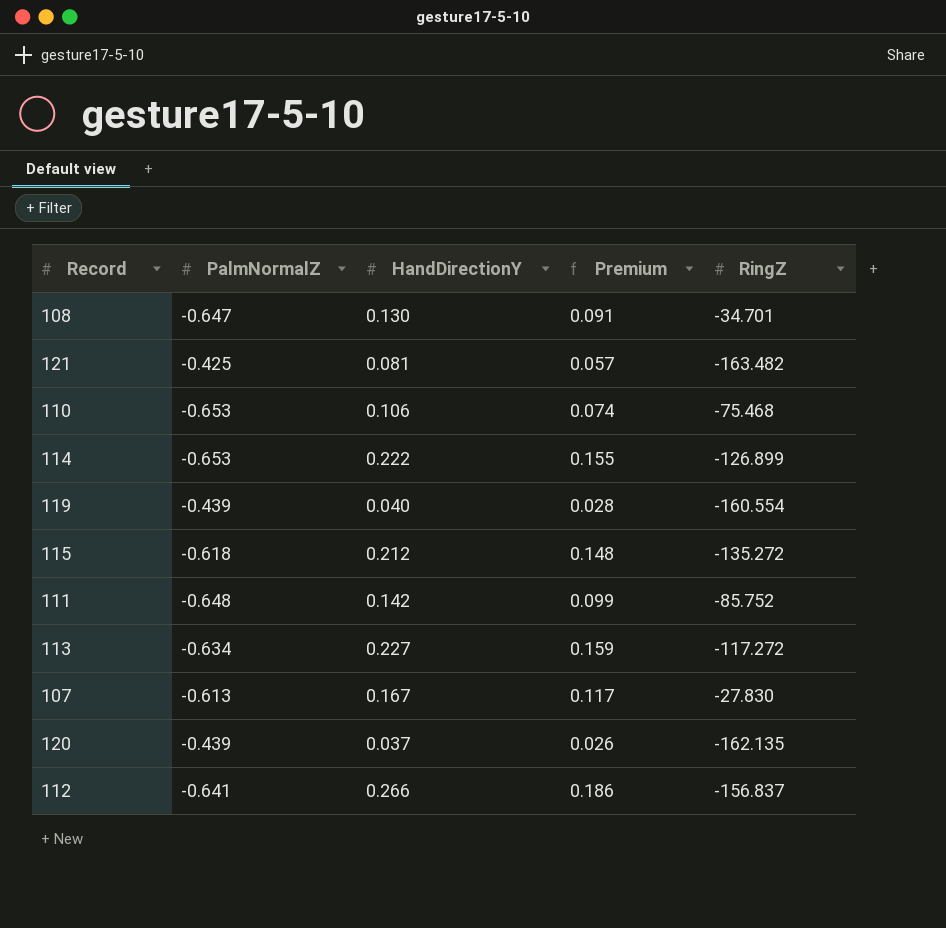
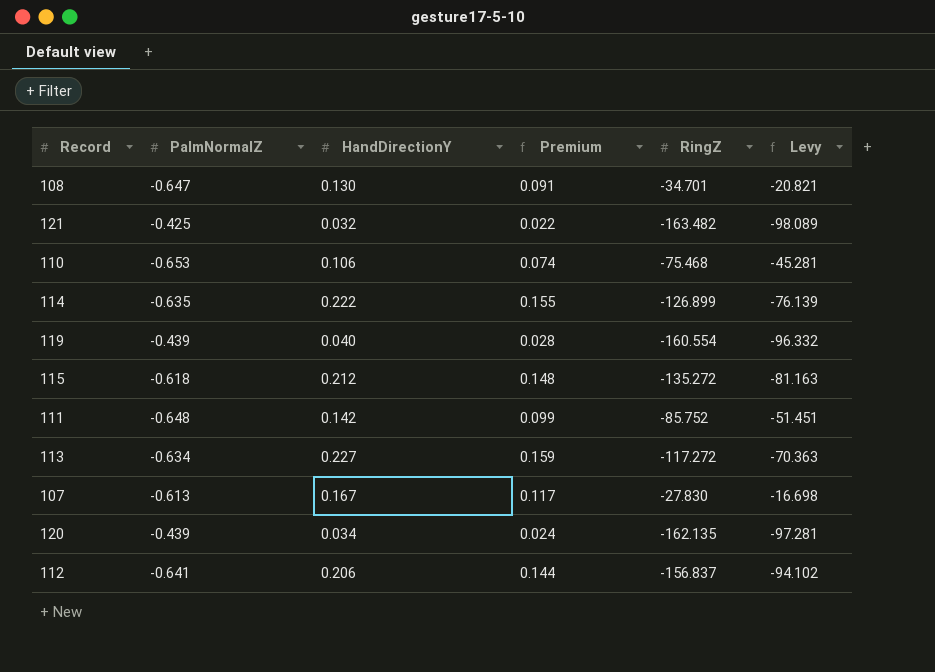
column Levy | formula: none -> [RingZ] * 0.6
121 | HandDirectionY: 0.081 -> 0.032
121 | Premium: 0.057 -> 0.022
114 | PalmNormalZ: -0.653 -> -0.635
120 | HandDirectionY: 0.037 -> 0.034
120 | Premium: 0.026 -> 0.024
112 | HandDirectionY: 0.266 -> 0.206
112 | Premium: 0.186 -> 0.144

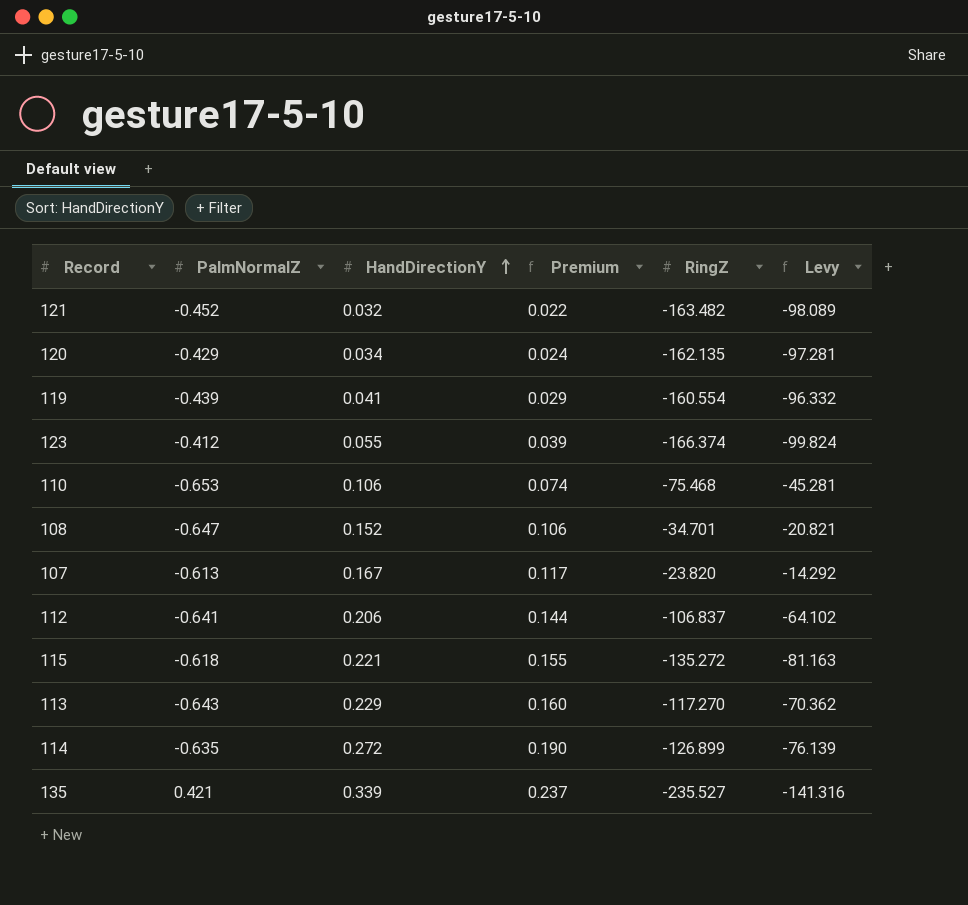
row order: none -> HandDirectionY ascending
row 111: -0.648 | 0.142 | 0.099 | -85.752 | -51.451 -> none
121 | PalmNormalZ: -0.425 -> -0.452
120 | PalmNormalZ: -0.439 -> -0.429
119 | HandDirectionY: 0.040 -> 0.041
119 | Premium: 0.028 -> 0.029
row 123: none -> -0.412 | 0.055 | 0.039 | -166.374 | -99.824
108 | HandDirectionY: 0.130 -> 0.152
108 | Premium: 0.091 -> 0.106
107 | RingZ: -27.830 -> -23.820
107 | Levy: -16.698 -> -14.292
112 | RingZ: -156.837 -> -106.837
112 | Levy: -94.102 -> -64.102
115 | HandDirectionY: 0.212 -> 0.221
115 | Premium: 0.148 -> 0.155
113 | PalmNormalZ: -0.634 -> -0.643
113 | HandDirectionY: 0.227 -> 0.229
113 | Premium: 0.159 -> 0.160
113 | RingZ: -117.272 -> -117.270
113 | Levy: -70.363 -> -70.362
114 | HandDirectionY: 0.222 -> 0.272
114 | Premium: 0.155 -> 0.190
row 135: none -> 0.421 | 0.339 | 0.237 | -235.527 | -141.316

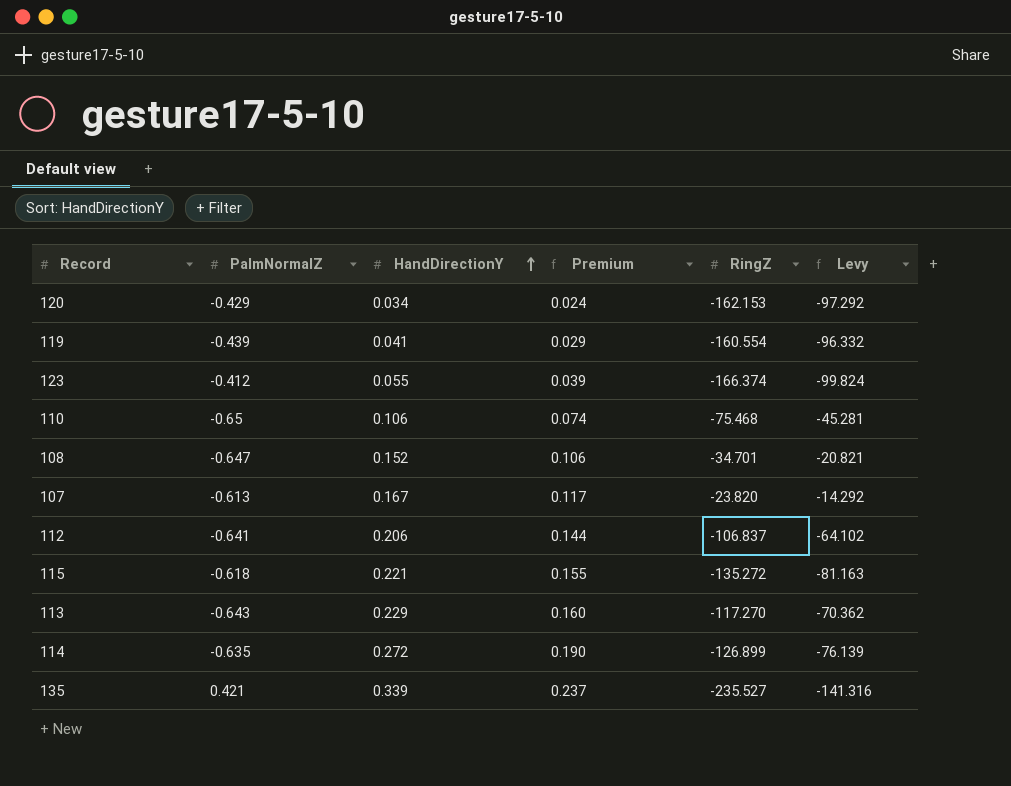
row 121: -0.452 | 0.032 | 0.022 | -163.482 | -98.089 -> none
120 | RingZ: -162.135 -> -162.153
120 | Levy: -97.281 -> -97.292
110 | PalmNormalZ: -0.653 -> -0.65

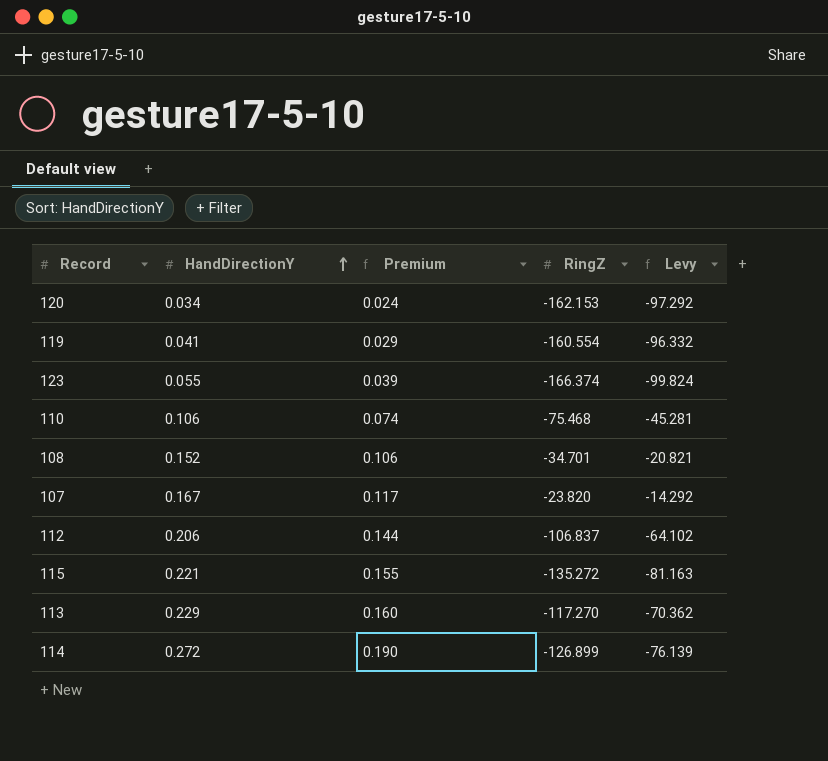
column PalmNormalZ | position: 2 -> none
row 135: 0.421 | 0.339 | 0.237 | -235.527 | -141.316 -> none

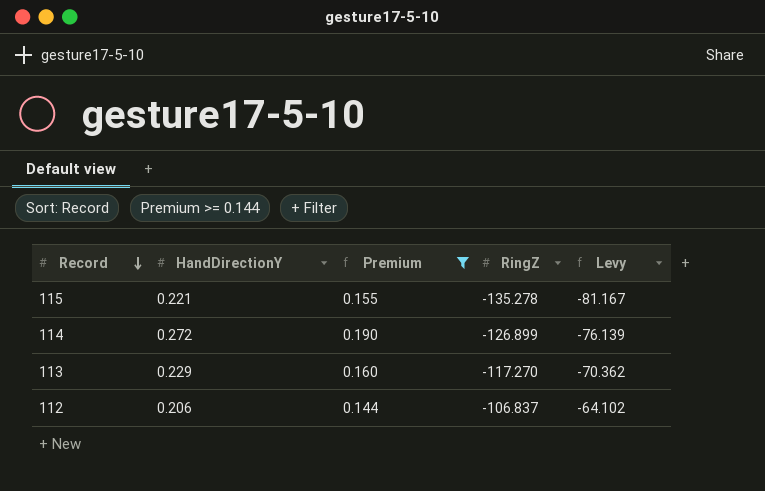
filter: none -> Premium >= 0.144
row order: HandDirectionY ascending -> Record descending
115 | RingZ: -135.272 -> -135.278
115 | Levy: -81.163 -> -81.167

